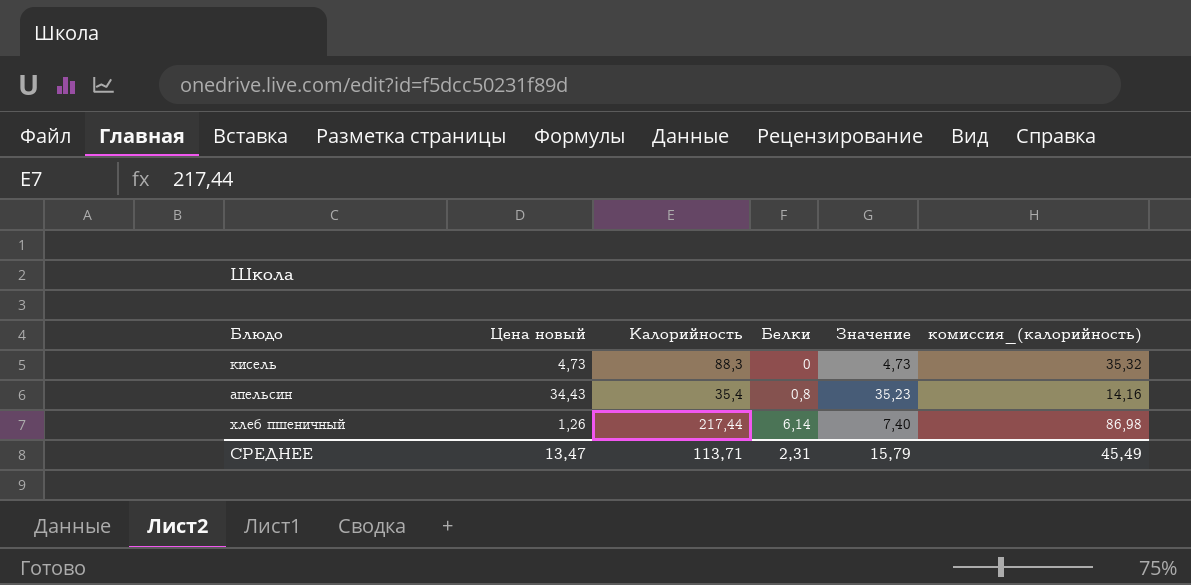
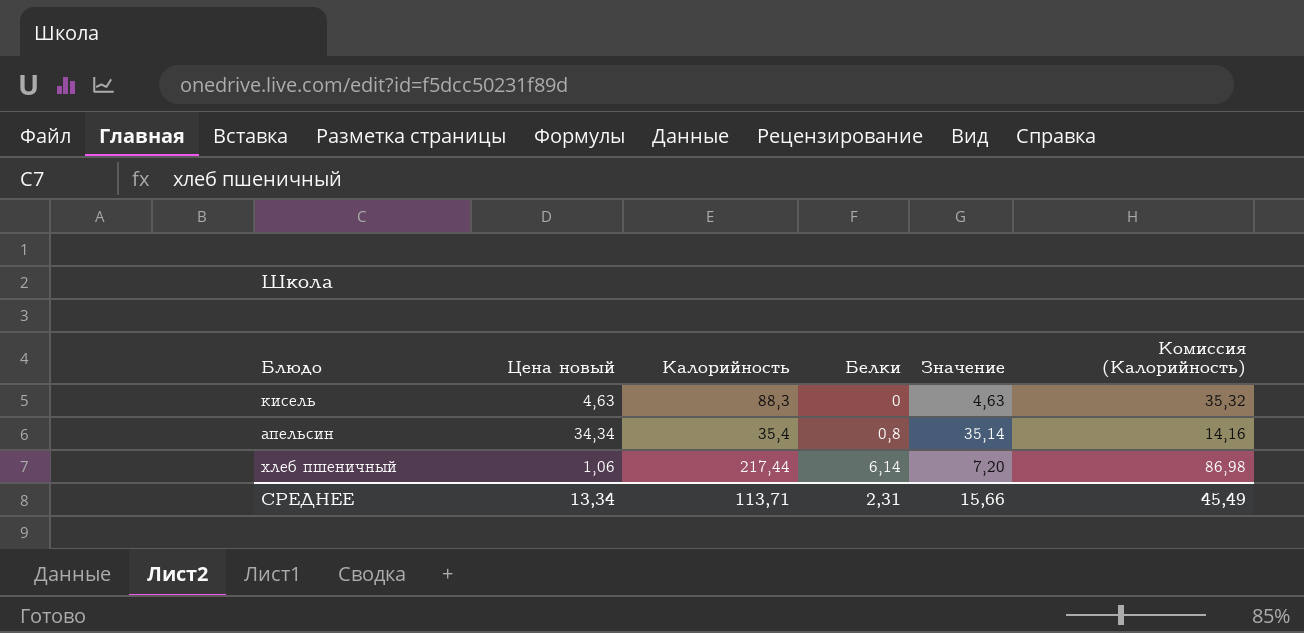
column name: комиссия_(калорийность) -> Комиссия (Калорийность)
кисель | Цена новый: 4,73 -> 4,63
кисель | Значение: 4,73 -> 4,63
апельсин | Цена новый: 34,43 -> 34,34
апельсин | Значение: 35,23 -> 35,14
хлеб пшеничный | Цена новый: 1,26 -> 1,06
хлеб пшеничный | Значение: 7,40 -> 7,20
СРЕДНЕЕ | Цена новый: 13,47 -> 13,34
СРЕДНЕЕ | Значение: 15,79 -> 15,66

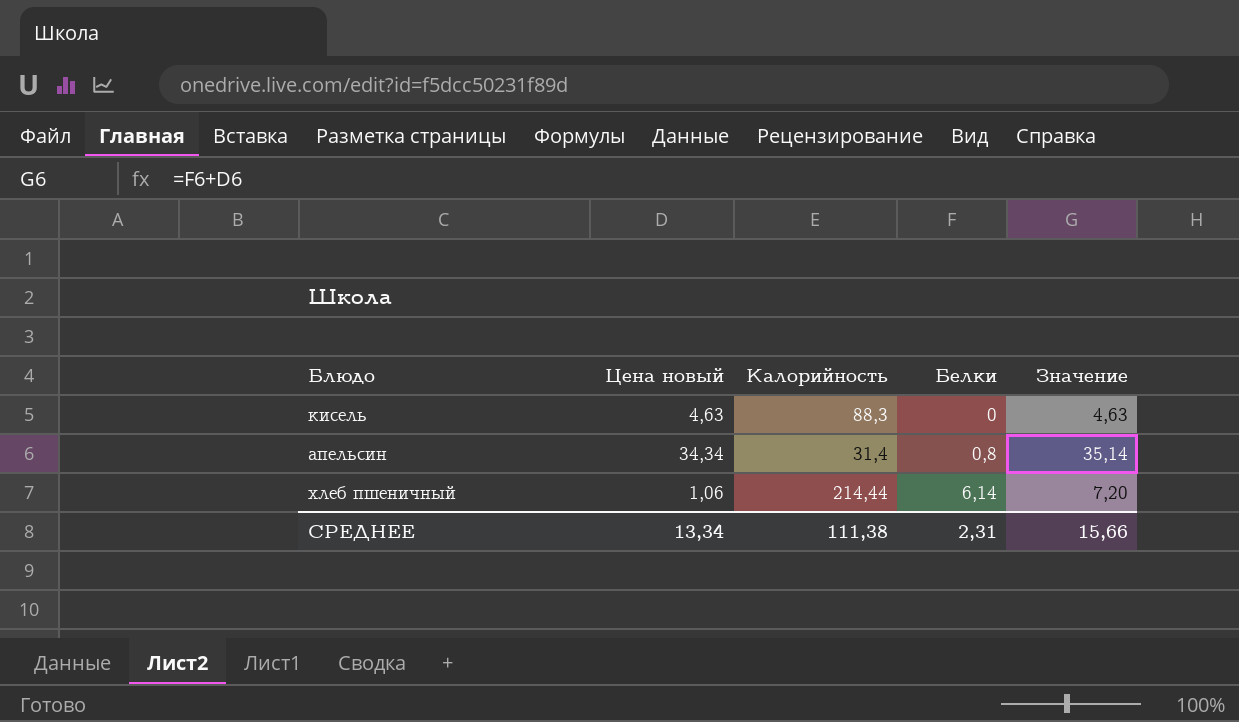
column Комиссия (Калорийность) | formula: [Калорийность] * 0,4 -> none
апельсин | Калорийность: 35,4 -> 31,4
хлеб пшеничный | Калорийность: 217,44 -> 214,44
СРЕДНЕЕ | Калорийность: 113,71 -> 111,38

